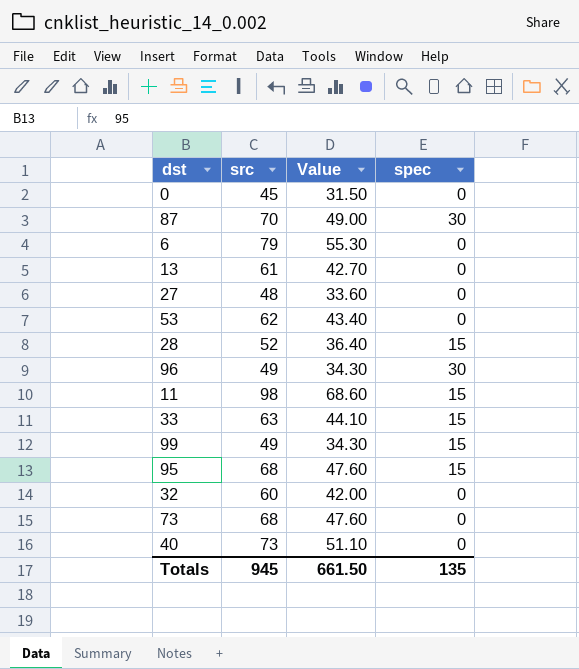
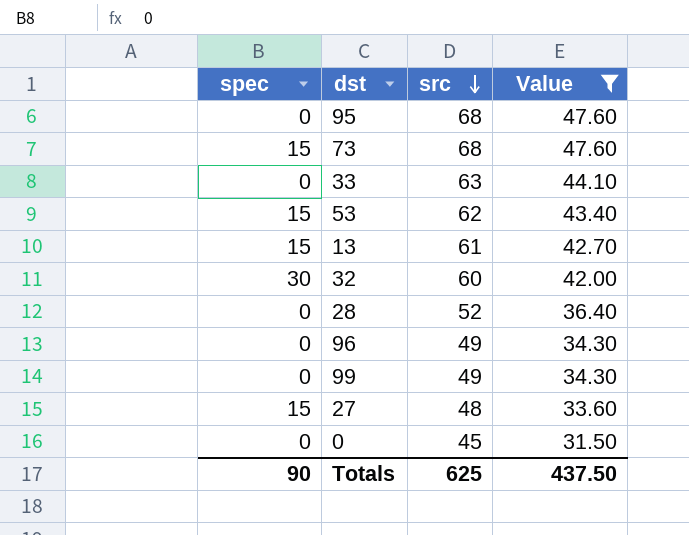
filter: none -> Value <= 47.60
row order: none -> src descending
column spec | position: 4 -> 1
95 | spec: 15 -> 0
73 | spec: 0 -> 15
33 | spec: 15 -> 0
53 | spec: 0 -> 15
13 | spec: 0 -> 15
32 | spec: 0 -> 30
28 | spec: 15 -> 0
96 | spec: 30 -> 0
99 | spec: 15 -> 0
27 | spec: 0 -> 15
Totals | spec: 135 -> 90
Totals | src: 945 -> 625
Totals | Value: 661.50 -> 437.50

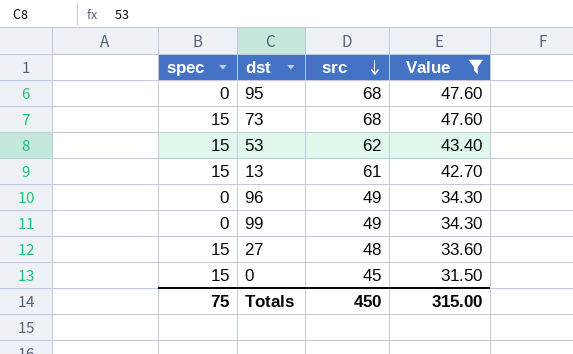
row 33: 0 | 63 | 44.10 -> none
row 32: 30 | 60 | 42.00 -> none
row 28: 0 | 52 | 36.40 -> none
0 | spec: 0 -> 15
Totals | spec: 90 -> 75
Totals | src: 625 -> 450
Totals | Value: 437.50 -> 315.00

